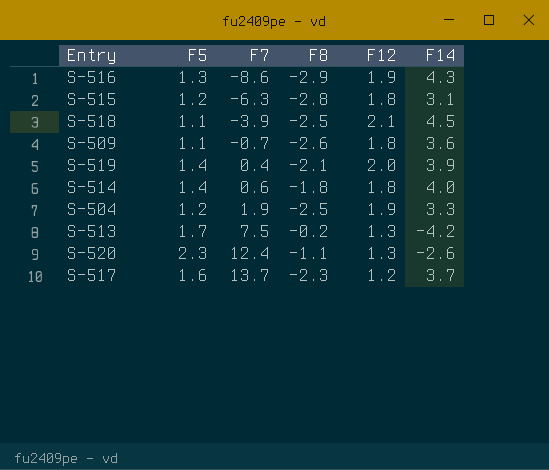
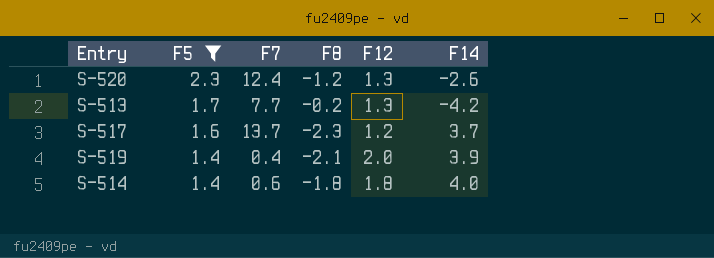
filter: none -> F5 >= 1.4
row order: F7 ascending -> F5 descending
S-520 | F8: -1.1 -> -1.2
S-513 | F7: 7.5 -> 7.7

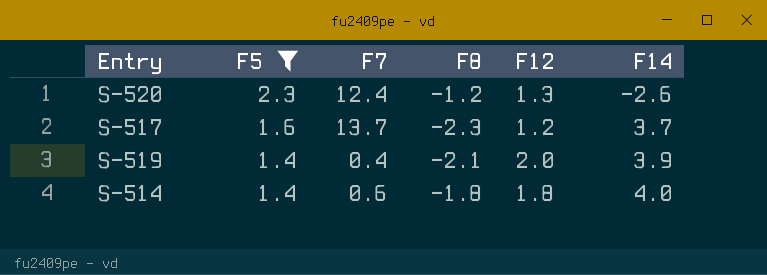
row S-513: 1.7 | 7.7 | -0.2 | 1.3 | -4.2 -> none

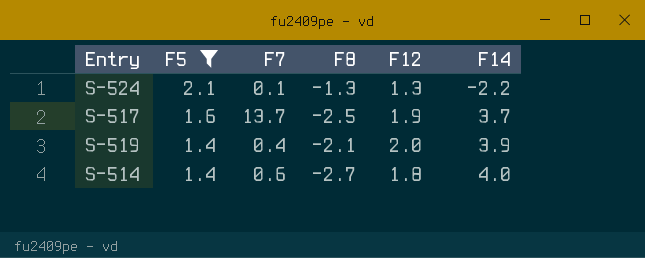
row S-520: 2.3 | 12.4 | -1.2 | 1.3 | -2.6 -> none
row S-524: none -> 2.1 | 0.1 | -1.3 | 1.3 | -2.2
S-517 | F8: -2.3 -> -2.5
S-517 | F12: 1.2 -> 1.9
S-514 | F8: -1.8 -> -2.7

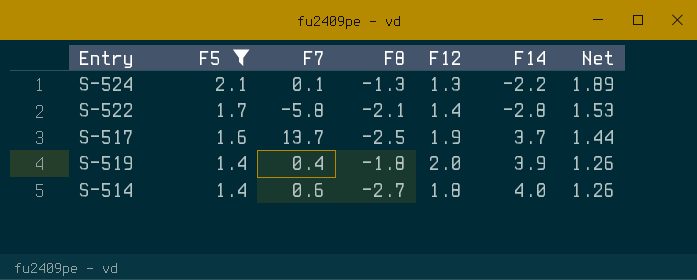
column Net | formula: none -> [F5] * 0.9
row S-522: none -> 1.7 | -5.8 | -2.1 | 1.4 | -2.8 | 1.53
S-519 | F8: -2.1 -> -1.8

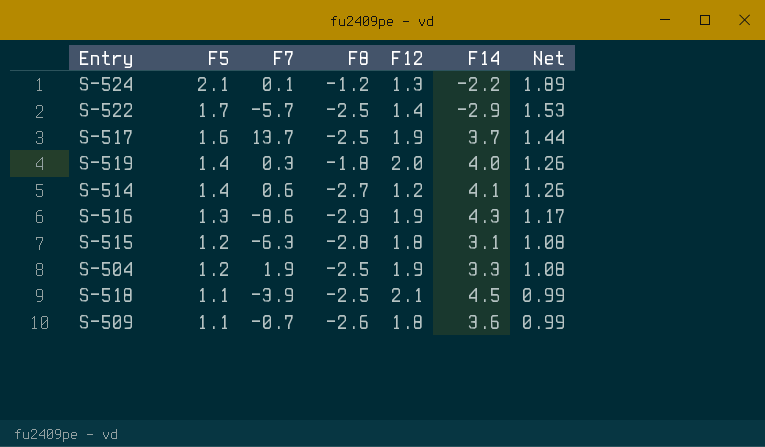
filter: F5 >= 1.4 -> none
S-524 | F8: -1.3 -> -1.2
S-522 | F7: -5.8 -> -5.7
S-522 | F8: -2.1 -> -2.5
S-522 | F14: -2.8 -> -2.9
S-519 | F7: 0.4 -> 0.3
S-519 | F14: 3.9 -> 4.0
S-514 | F12: 1.8 -> 1.2
S-514 | F14: 4.0 -> 4.1

